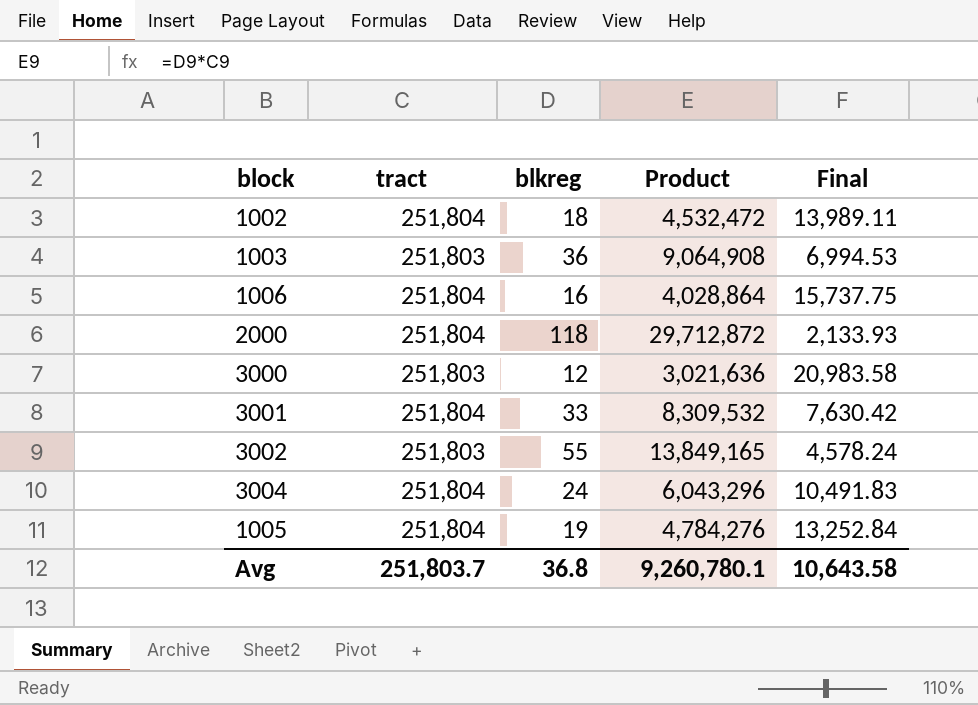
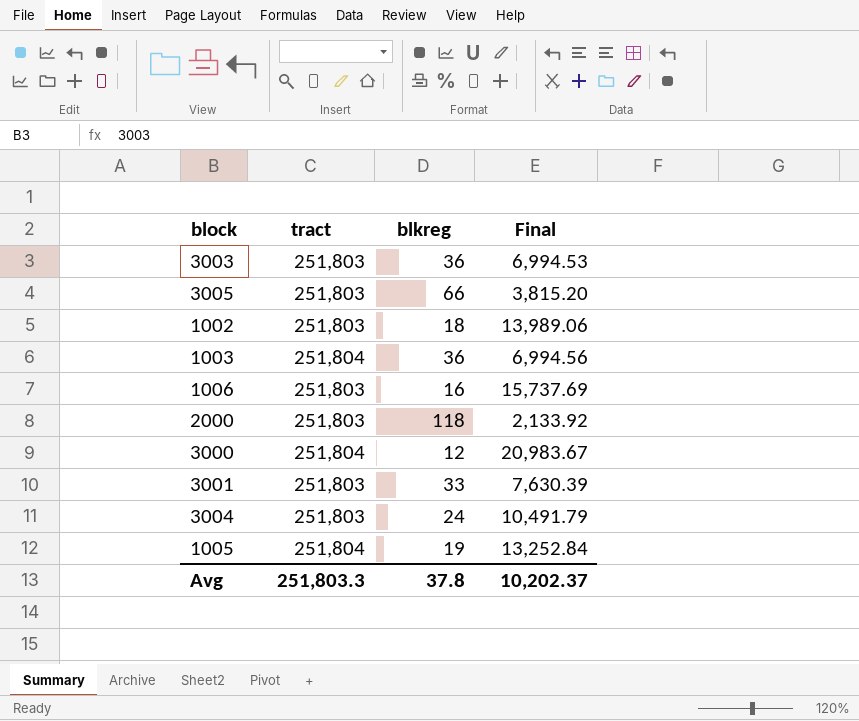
column Product | formula: [tract] * [blkreg] -> none
row 3002: 251,803 | 55 | 13,849,165 | 4,578.24 -> none
row 3003: none -> 251,803 | 36 | 6,994.53
row 3005: none -> 251,803 | 66 | 3,815.20
1002 | tract: 251,804 -> 251,803
1002 | Final: 13,989.11 -> 13,989.06
1003 | tract: 251,803 -> 251,804
1003 | Final: 6,994.53 -> 6,994.56
1006 | tract: 251,804 -> 251,803
1006 | Final: 15,737.75 -> 15,737.69
2000 | tract: 251,804 -> 251,803
2000 | Final: 2,133.93 -> 2,133.92
3000 | tract: 251,803 -> 251,804
3000 | Final: 20,983.58 -> 20,983.67
3001 | tract: 251,804 -> 251,803
3001 | Final: 7,630.42 -> 7,630.39
3004 | tract: 251,804 -> 251,803
3004 | Final: 10,491.83 -> 10,491.79
Avg | tract: 251,803.7 -> 251,803.3
Avg | blkreg: 36.8 -> 37.8
Avg | Final: 10,643.58 -> 10,202.37

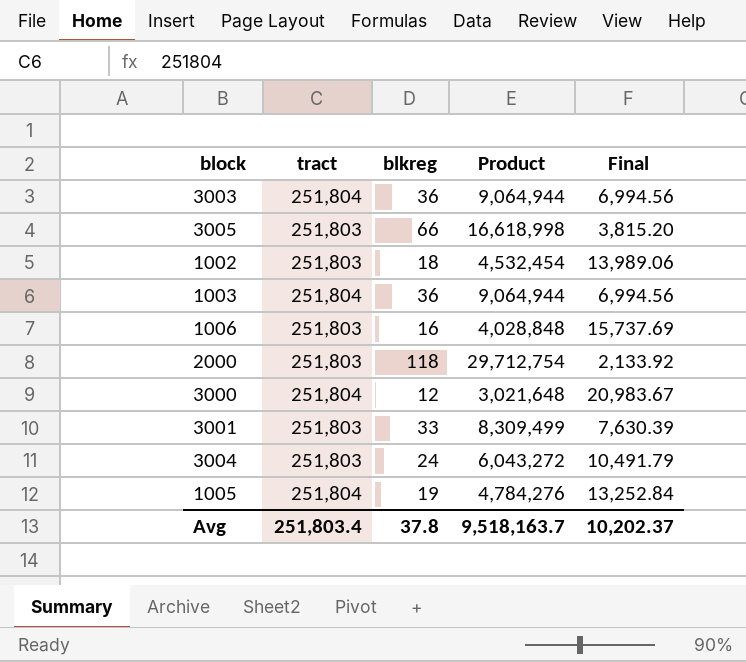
column Product | formula: none -> [tract] * [blkreg]
3003 | tract: 251,803 -> 251,804
3003 | Final: 6,994.53 -> 6,994.56
Avg | tract: 251,803.3 -> 251,803.4

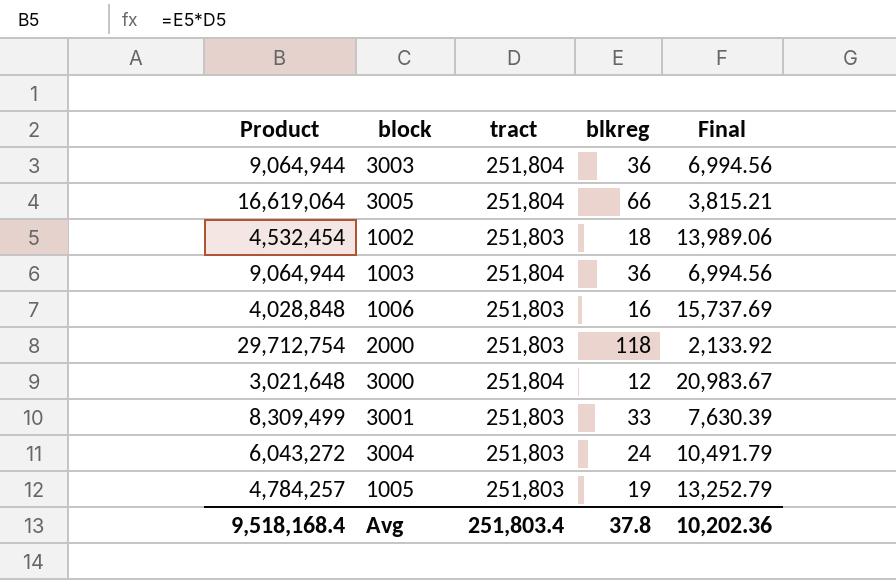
column Product | position: 4 -> 1
3005 | Product: 16,618,998 -> 16,619,064
3005 | tract: 251,803 -> 251,804
3005 | Final: 3,815.20 -> 3,815.21
1005 | Product: 4,784,276 -> 4,784,257
1005 | tract: 251,804 -> 251,803
1005 | Final: 13,252.84 -> 13,252.79
Avg | Product: 9,518,163.7 -> 9,518,168.4
Avg | Final: 10,202.37 -> 10,202.36

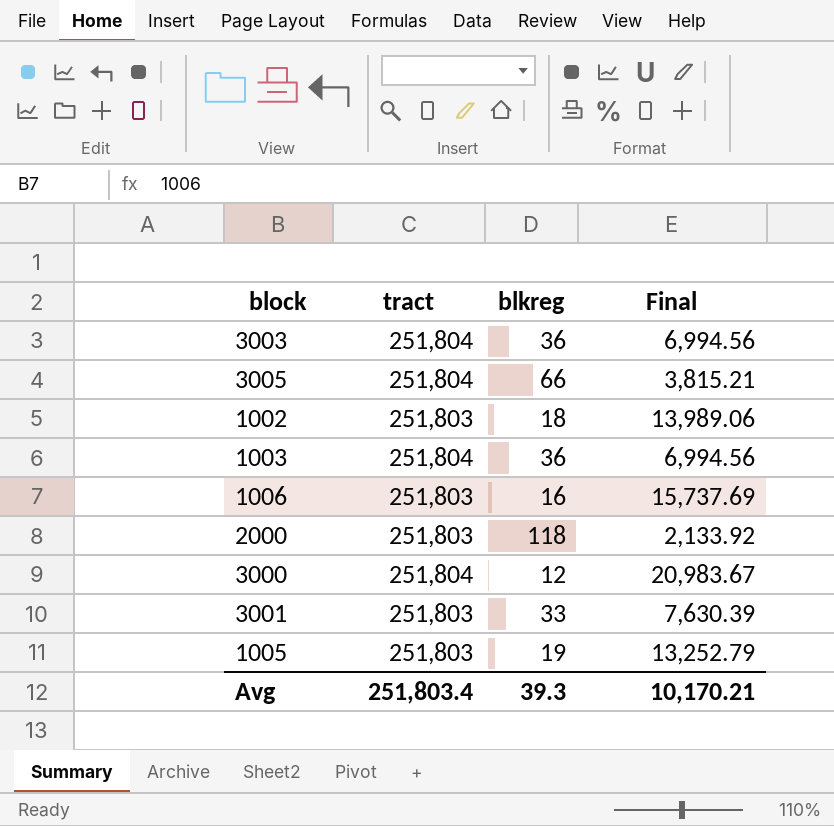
column Product | formula: [tract] * [blkreg] -> none
row 3004: 6,043,272 | 251,803 | 24 | 10,491.79 -> none
Avg | blkreg: 37.8 -> 39.3
Avg | Final: 10,202.36 -> 10,170.21

